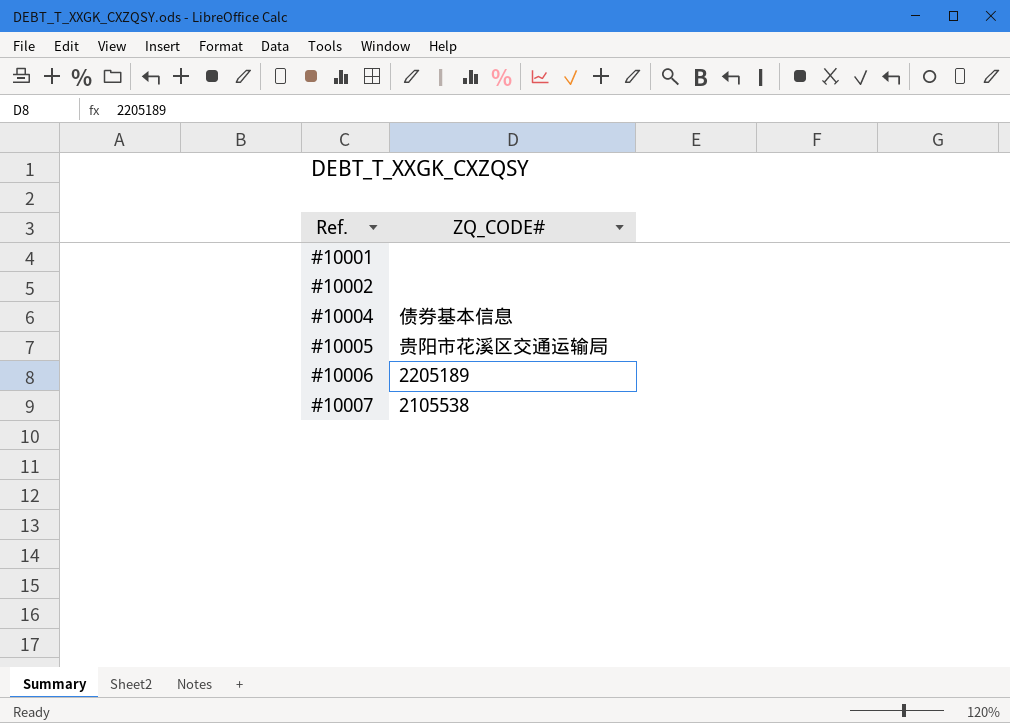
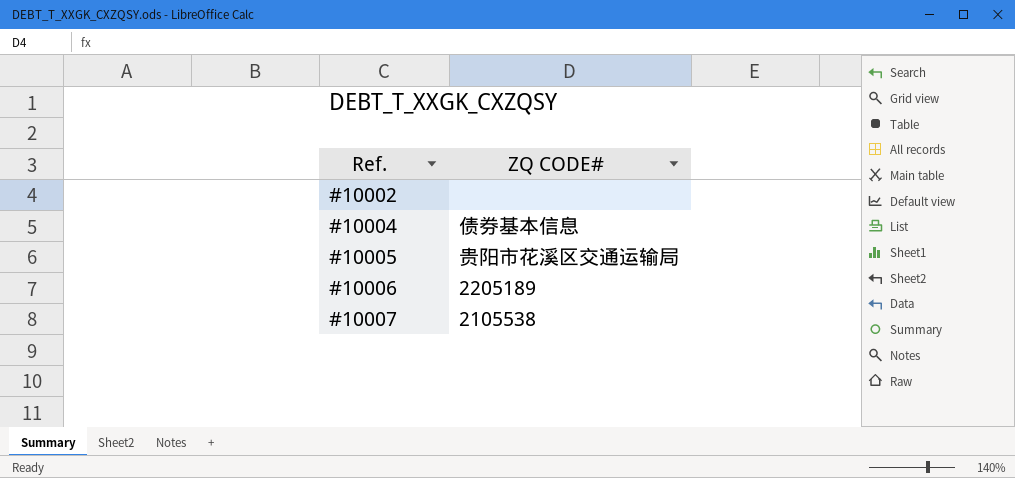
column name: ZQ_CODE# -> ZQ CODE#
row #10001: none -> none

